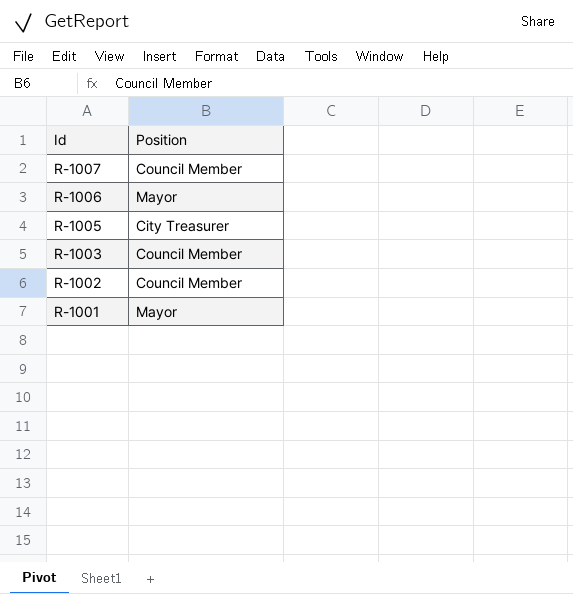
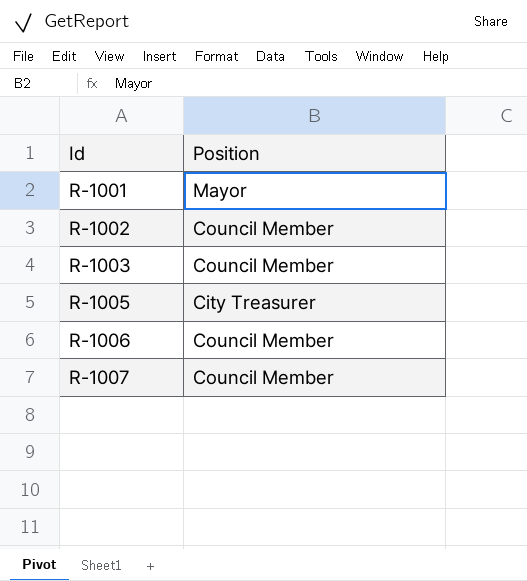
row order: Id descending -> Id ascending
R-1006 | Position: Mayor -> Council Member

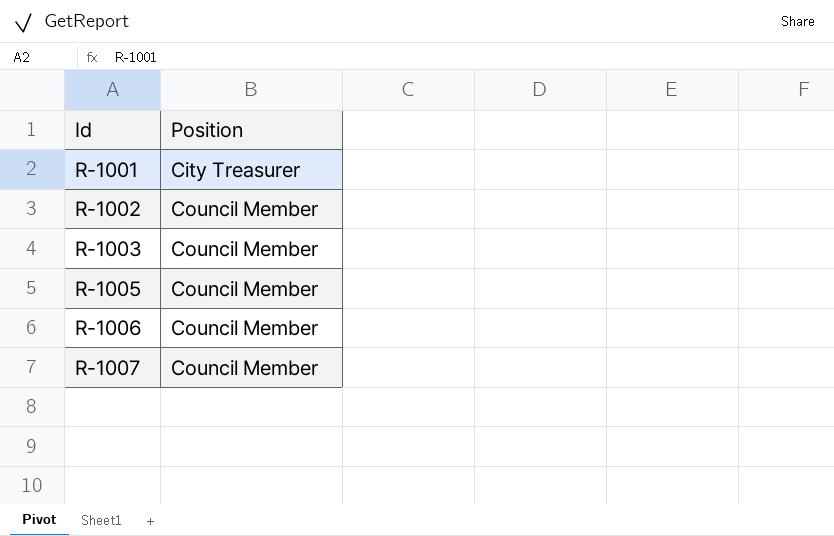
R-1001 | Position: Mayor -> City Treasurer
R-1005 | Position: City Treasurer -> Council Member

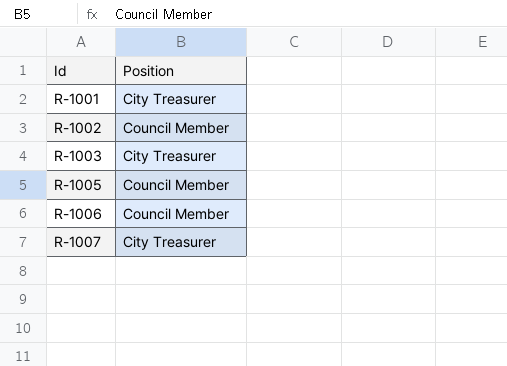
R-1003 | Position: Council Member -> City Treasurer
R-1007 | Position: Council Member -> City Treasurer

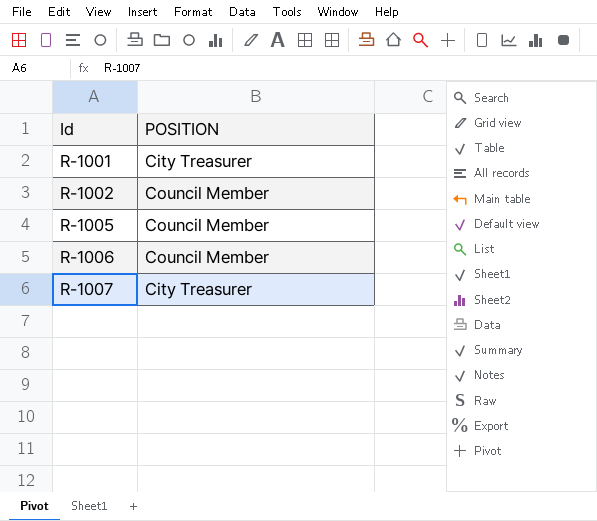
column name: Position -> POSITION
row R-1003: City Treasurer -> none

